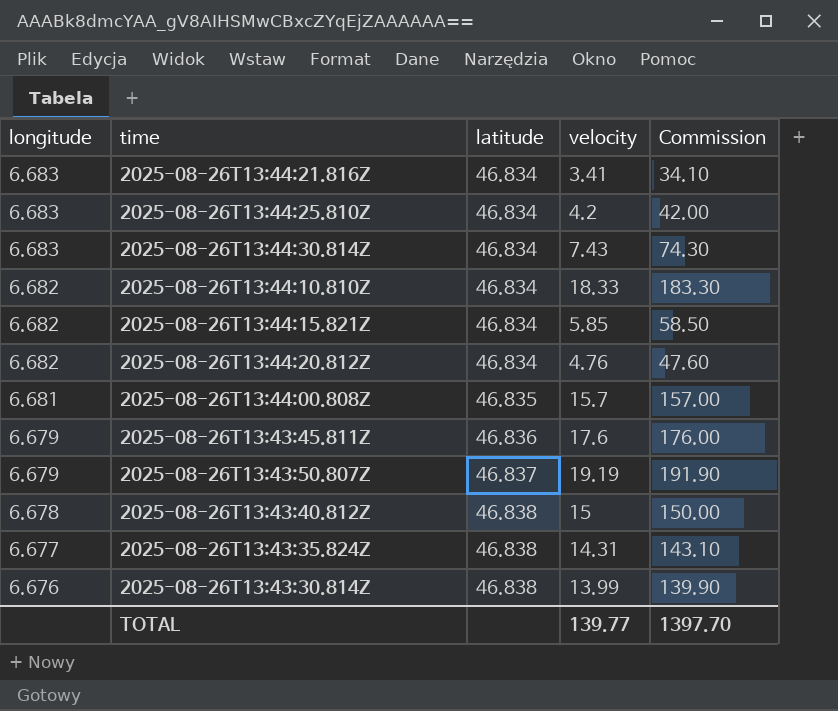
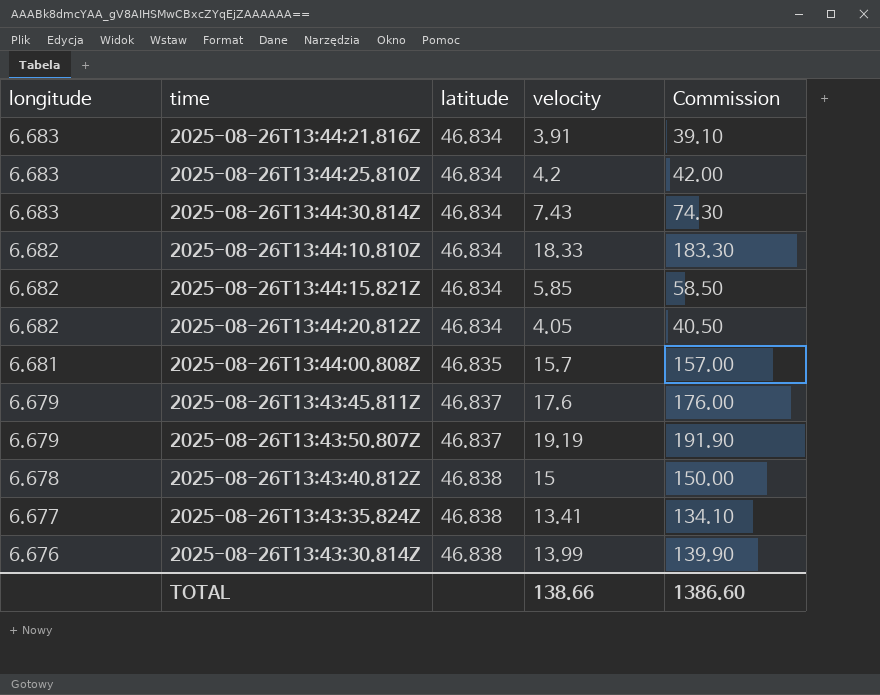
2025-08-26T13:44:21.816Z | velocity: 3.41 -> 3.91
2025-08-26T13:44:21.816Z | Commission: 34.10 -> 39.10
2025-08-26T13:44:20.812Z | velocity: 4.76 -> 4.05
2025-08-26T13:44:20.812Z | Commission: 47.60 -> 40.50
2025-08-26T13:43:45.811Z | latitude: 46.836 -> 46.837
2025-08-26T13:43:35.824Z | velocity: 14.31 -> 13.41
2025-08-26T13:43:35.824Z | Commission: 143.10 -> 134.10
TOTAL | velocity: 139.77 -> 138.66
TOTAL | Commission: 1397.70 -> 1386.60

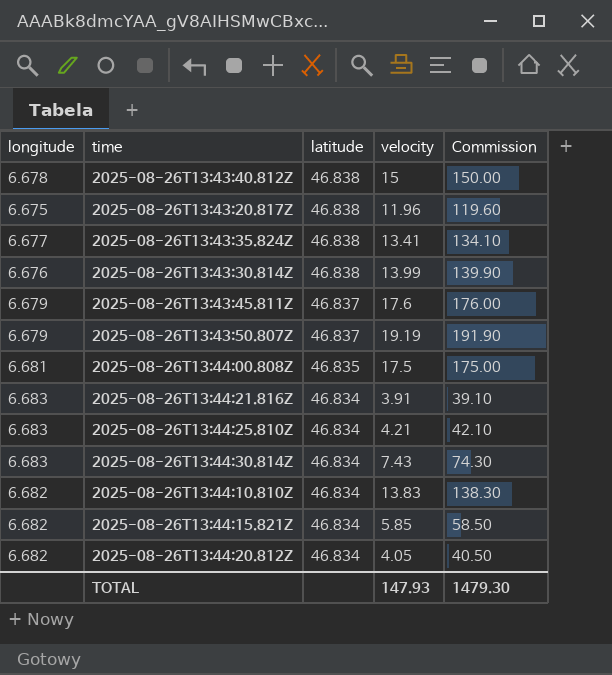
row order: longitude descending -> latitude descending
row 2025-08-26T13:43:20.817Z: none -> 6.675 | 46.838 | 11.96 | 119.60
2025-08-26T13:44:00.808Z | velocity: 15.7 -> 17.5
2025-08-26T13:44:00.808Z | Commission: 157.00 -> 175.00
2025-08-26T13:44:25.810Z | velocity: 4.2 -> 4.21
2025-08-26T13:44:25.810Z | Commission: 42.00 -> 42.10
2025-08-26T13:44:10.810Z | velocity: 18.33 -> 13.83
2025-08-26T13:44:10.810Z | Commission: 183.30 -> 138.30
TOTAL | velocity: 138.66 -> 147.93
TOTAL | Commission: 1386.60 -> 1479.30

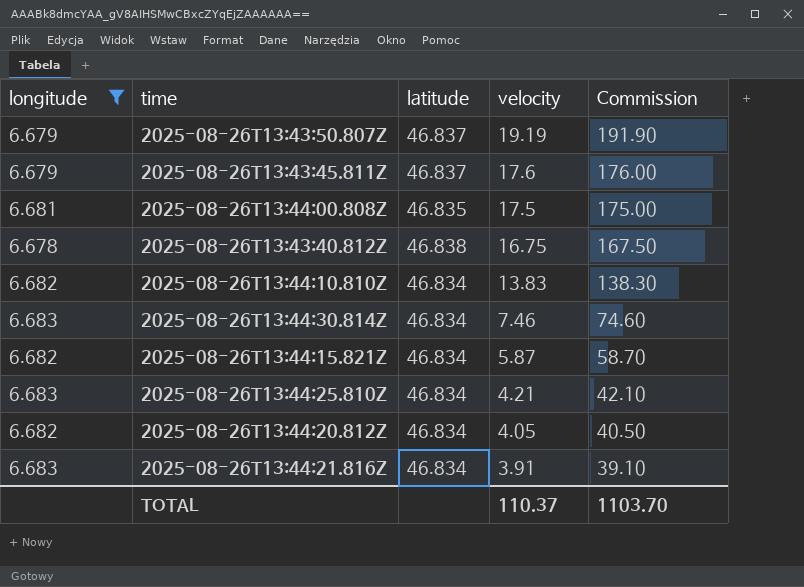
filter: none -> longitude >= 6.678
row order: latitude descending -> velocity descending
2025-08-26T13:43:40.812Z | velocity: 15 -> 16.75
2025-08-26T13:43:40.812Z | Commission: 150.00 -> 167.50
2025-08-26T13:44:30.814Z | velocity: 7.43 -> 7.46
2025-08-26T13:44:30.814Z | Commission: 74.30 -> 74.60
2025-08-26T13:44:15.821Z | velocity: 5.85 -> 5.87
2025-08-26T13:44:15.821Z | Commission: 58.50 -> 58.70
TOTAL | velocity: 147.93 -> 110.37
TOTAL | Commission: 1479.30 -> 1103.70

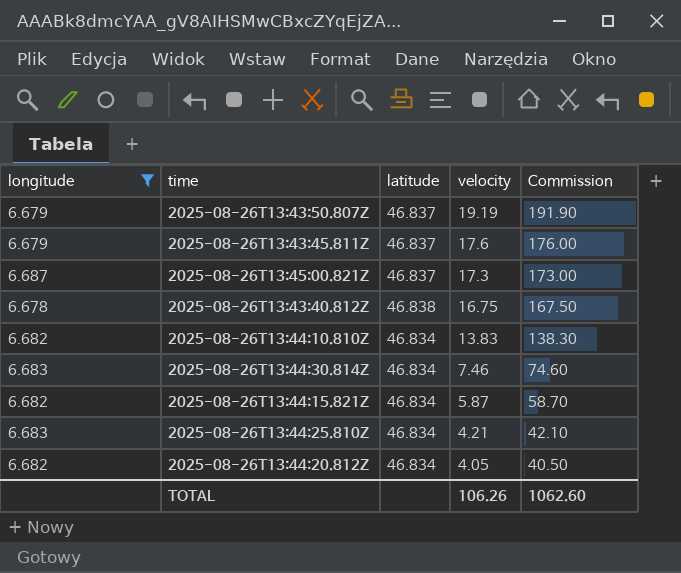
row 2025-08-26T13:44:00.808Z: 6.681 | 46.835 | 17.5 | 175.00 -> none
row 2025-08-26T13:44:21.816Z: 6.683 | 46.834 | 3.91 | 39.10 -> none
row 2025-08-26T13:45:00.821Z: none -> 6.687 | 46.837 | 17.3 | 173.00
TOTAL | velocity: 110.37 -> 106.26
TOTAL | Commission: 1103.70 -> 1062.60

